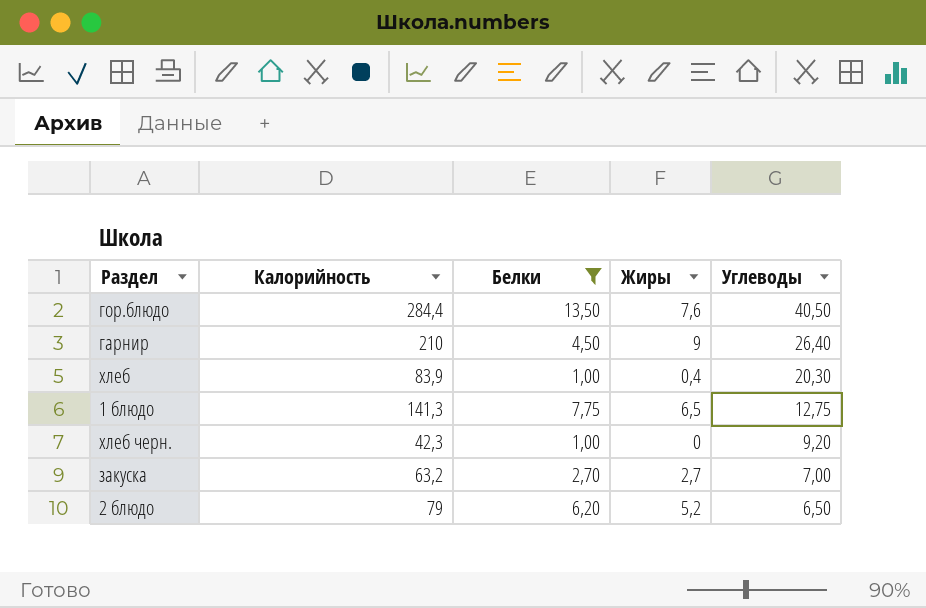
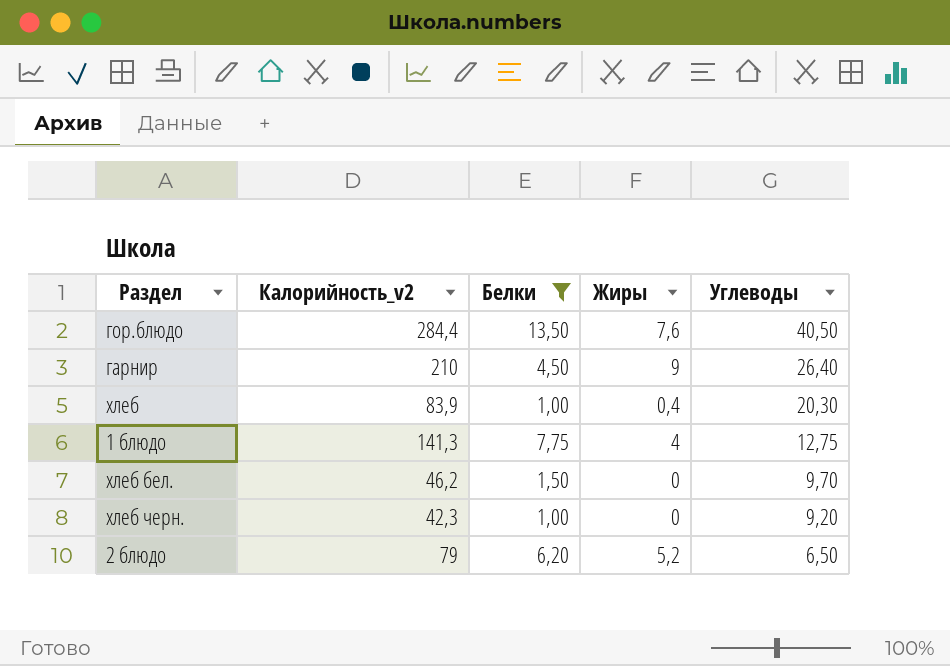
column name: Калорийность -> Калорийность_v2
row закуска: 63,2 | 2,70 | 2,7 | 7,00 -> none
1 блюдо | Жиры: 6,5 -> 4
row хлеб бел.: none -> 46,2 | 1,50 | 0 | 9,70

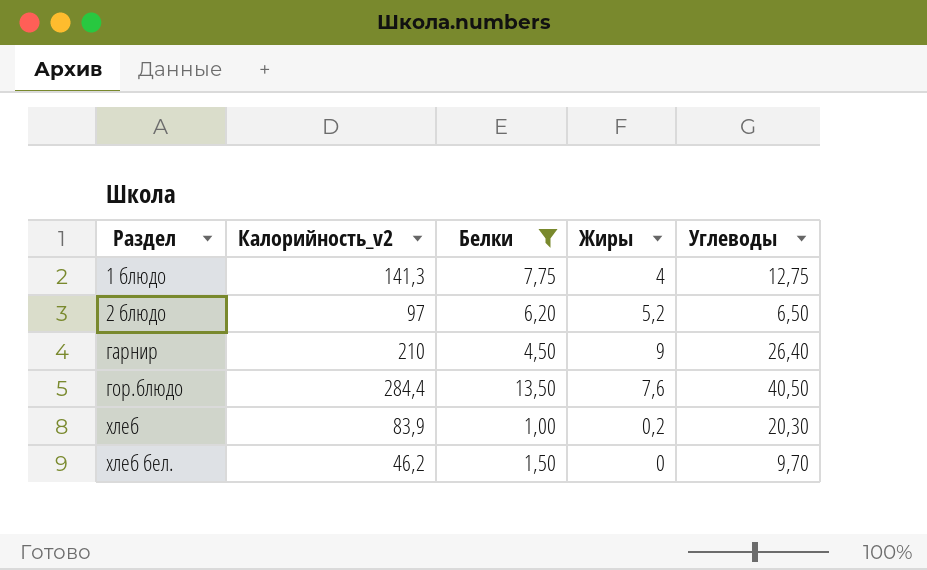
row order: Углеводы descending -> Раздел ascending
row хлеб черн.: 42,3 | 1,00 | 0 | 9,20 -> none
2 блюдо | Калорийность_v2: 79 -> 97
хлеб | Жиры: 0,4 -> 0,2

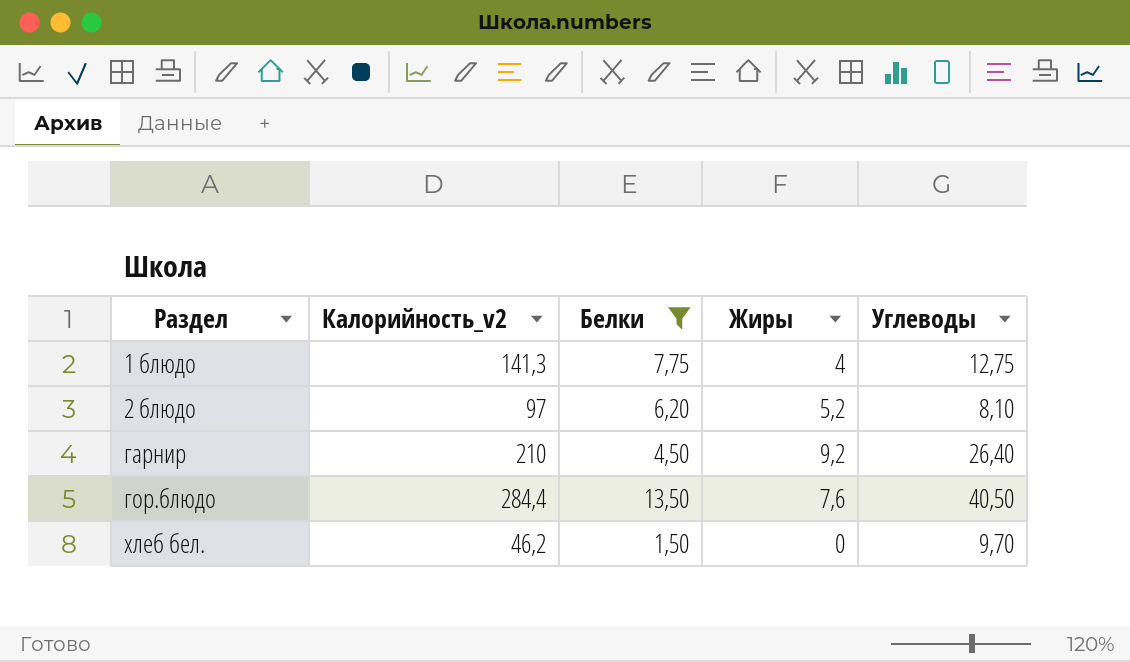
row хлеб: 83,9 | 1,00 | 0,2 | 20,30 -> none
2 блюдо | Углеводы: 6,50 -> 8,10
гарнир | Жиры: 9 -> 9,2

